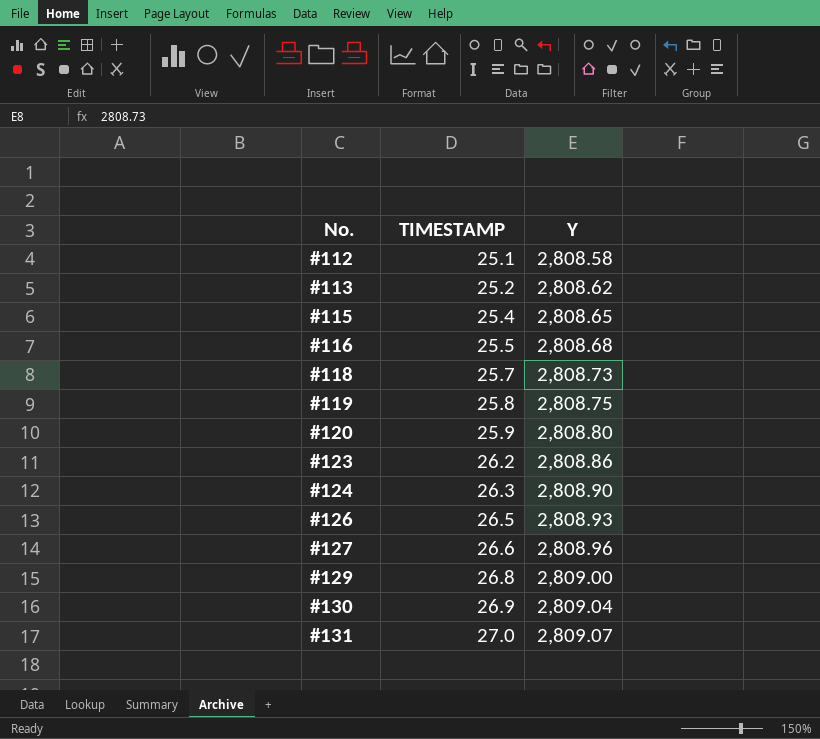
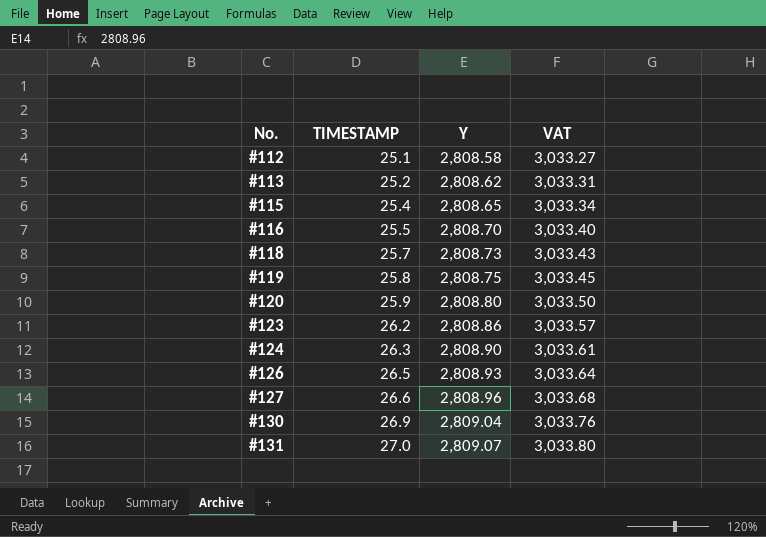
column VAT | formula: none -> [Y] * 1.08
row #129: 26.8 | 2,809.00 -> none
#116 | Y: 2,808.68 -> 2,808.70

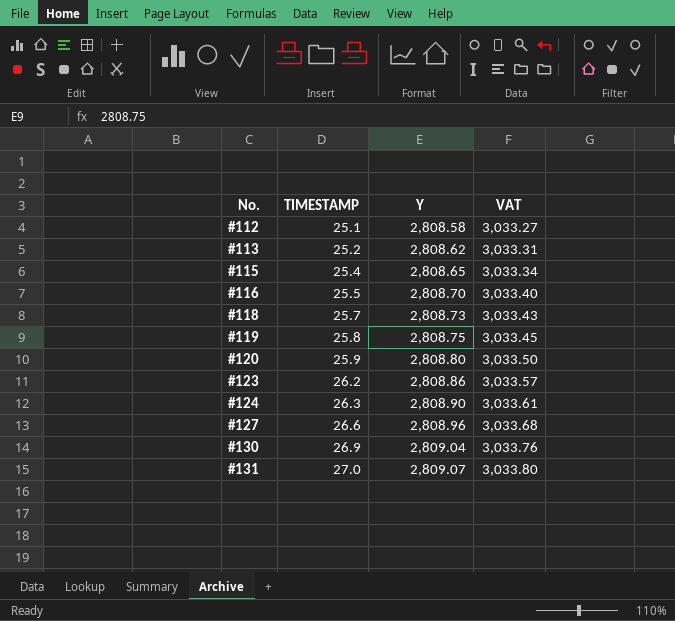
row #126: 26.5 | 2,808.93 | 3,033.64 -> none

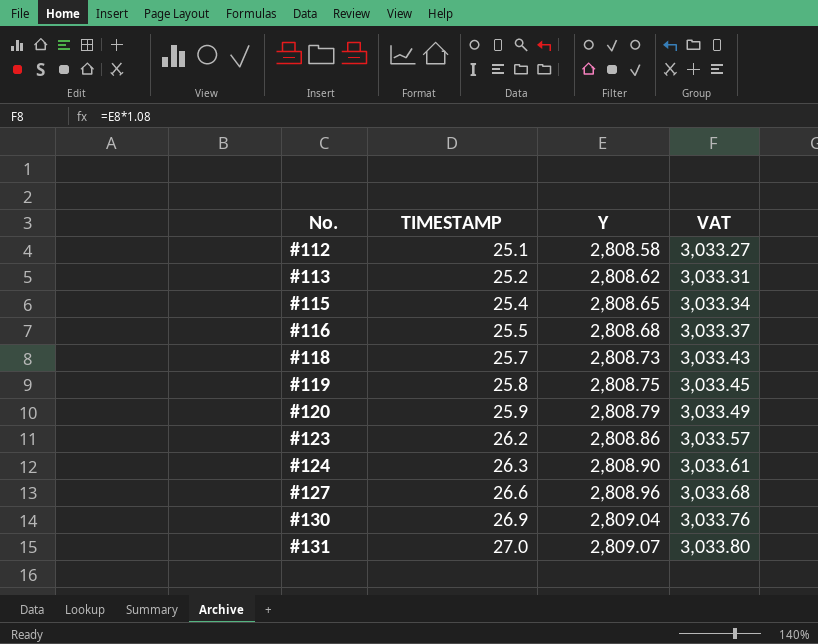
#116 | Y: 2,808.70 -> 2,808.68
#116 | VAT: 3,033.40 -> 3,033.37
#120 | Y: 2,808.80 -> 2,808.79
#120 | VAT: 3,033.50 -> 3,033.49

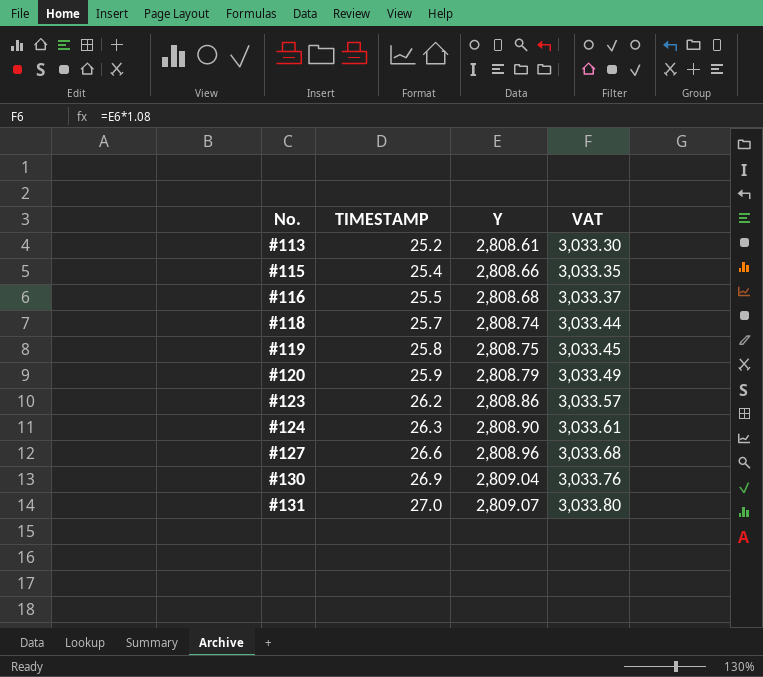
row #112: 25.1 | 2,808.58 | 3,033.27 -> none
#113 | Y: 2,808.62 -> 2,808.61
#113 | VAT: 3,033.31 -> 3,033.30
#115 | Y: 2,808.65 -> 2,808.66
#115 | VAT: 3,033.34 -> 3,033.35
#118 | Y: 2,808.73 -> 2,808.74
#118 | VAT: 3,033.43 -> 3,033.44

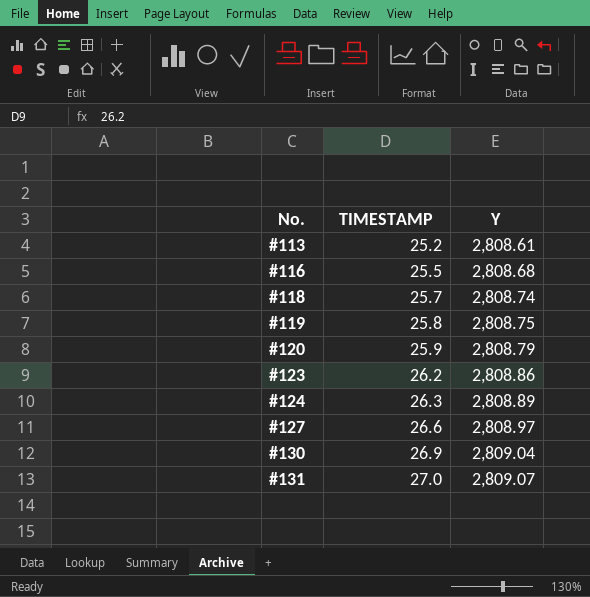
column VAT | formula: [Y] * 1.08 -> none
row #115: 25.4 | 2,808.66 | 3,033.35 -> none
#124 | Y: 2,808.90 -> 2,808.89
#127 | Y: 2,808.96 -> 2,808.97

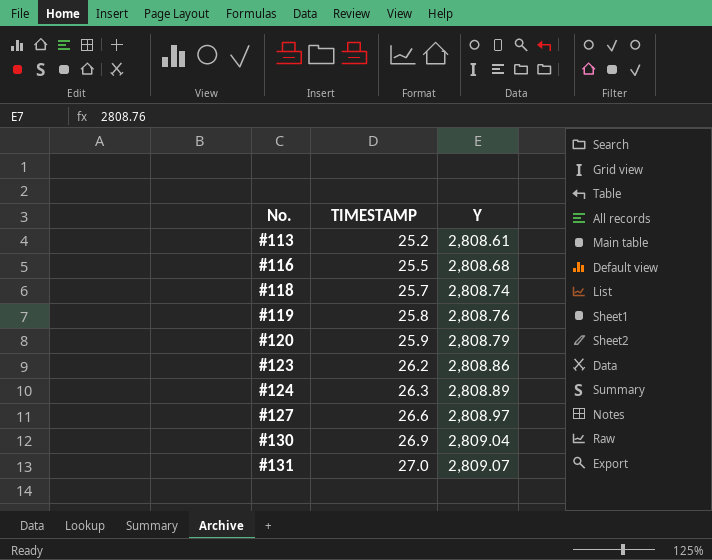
#119 | Y: 2,808.75 -> 2,808.76

